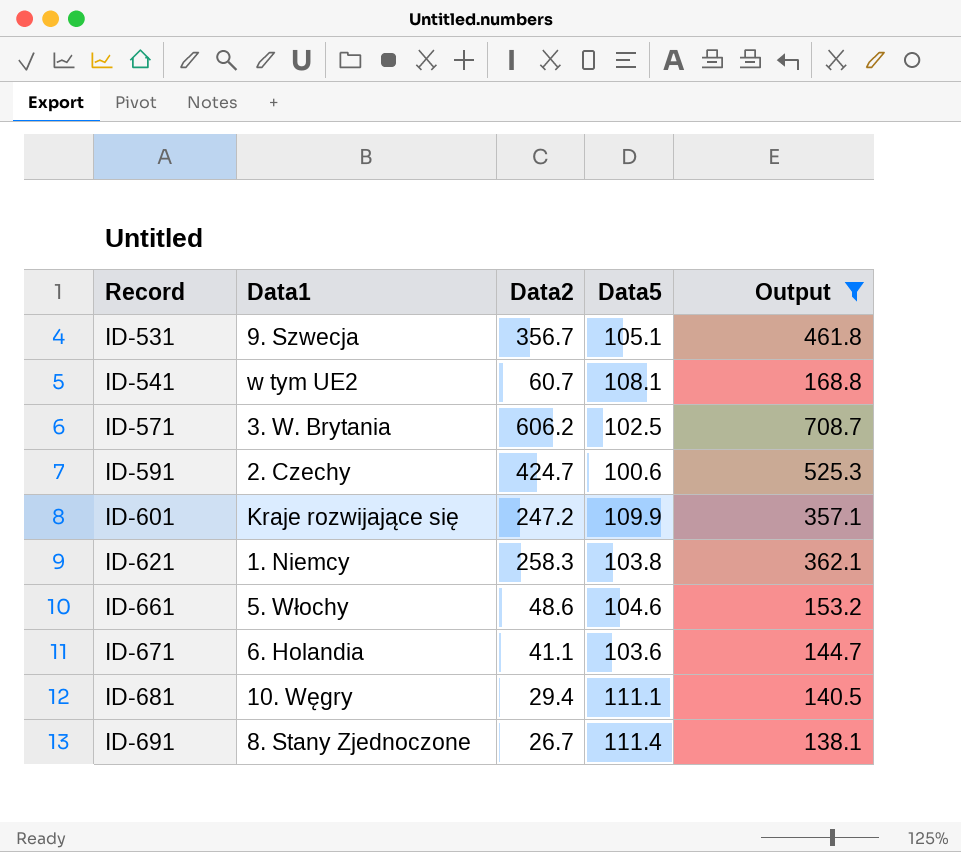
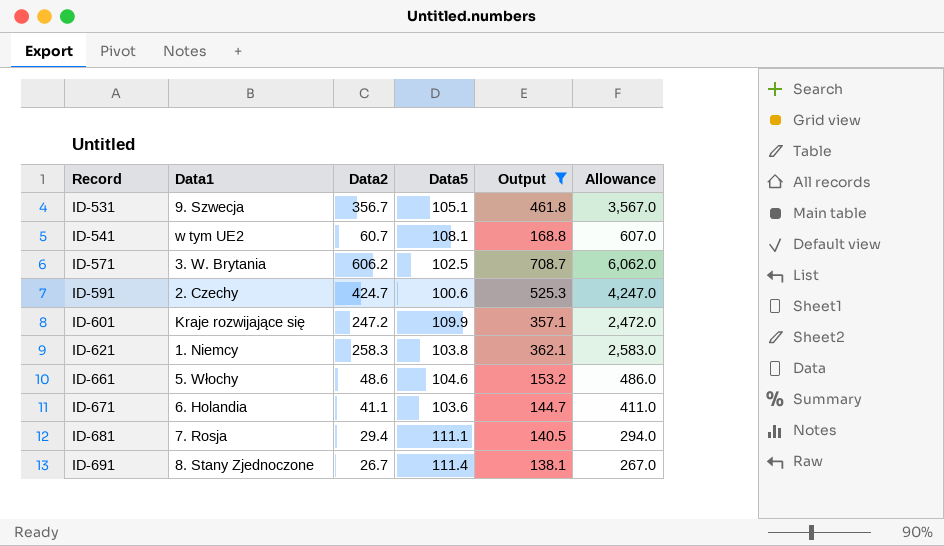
column Allowance | formula: none -> [Data2] * 10
ID-681 | Data1: 10. Węgry -> 7. Rosja

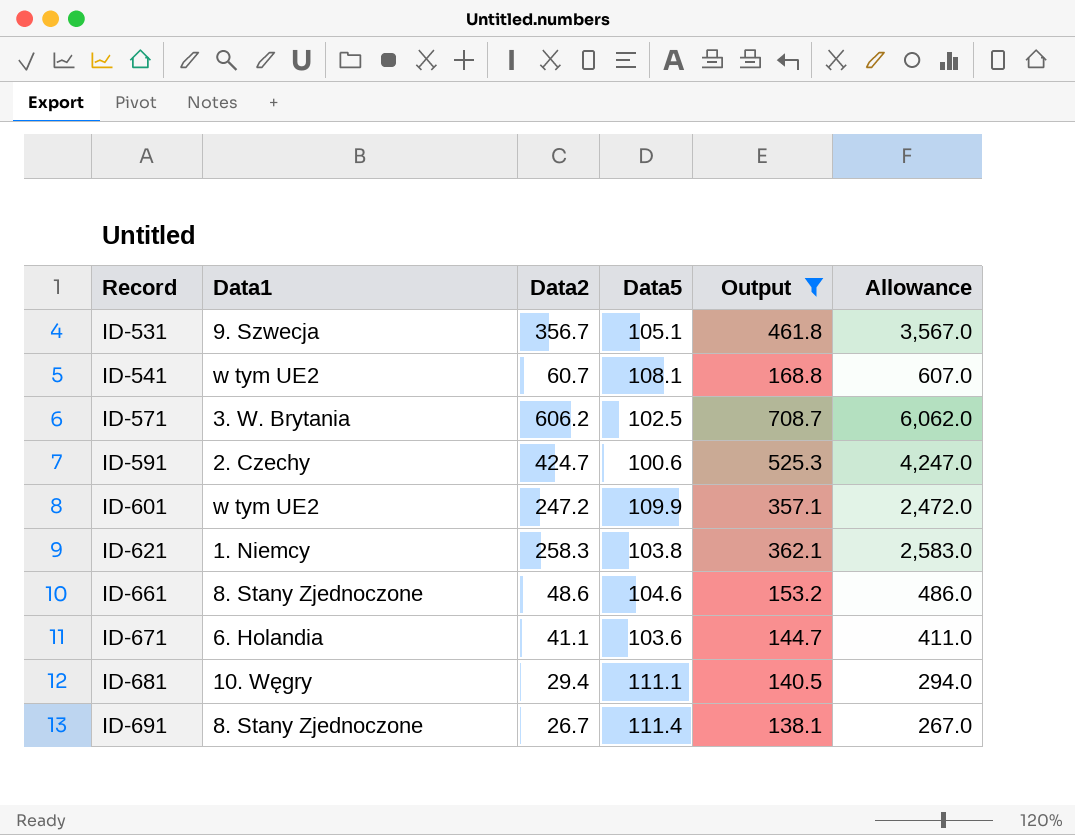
ID-601 | Data1: Kraje rozwijające się -> w tym UE2
ID-661 | Data1: 5. Włochy -> 8. Stany Zjednoczone
ID-681 | Data1: 7. Rosja -> 10. Węgry

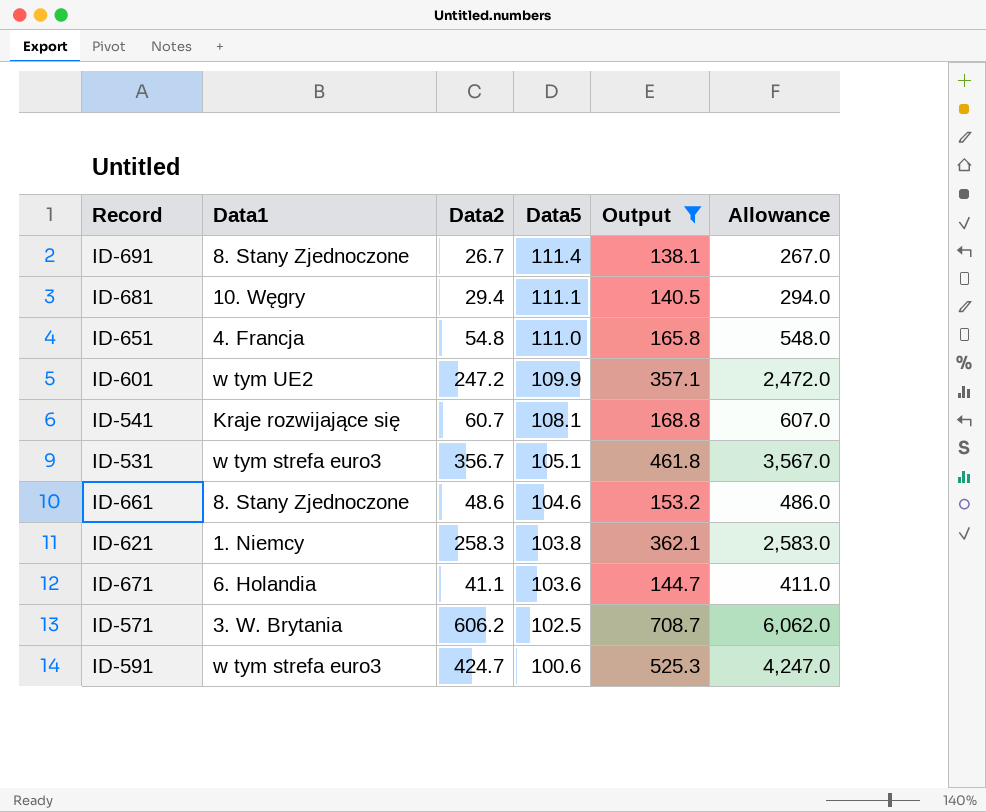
row order: Record ascending -> Data5 descending
row ID-651: none -> 4. Francja | 54.8 | 111.0 | 165.8 | 548.0
ID-541 | Data1: w tym UE2 -> Kraje rozwijające się
ID-531 | Data1: 9. Szwecja -> w tym strefa euro3
ID-591 | Data1: 2. Czechy -> w tym strefa euro3

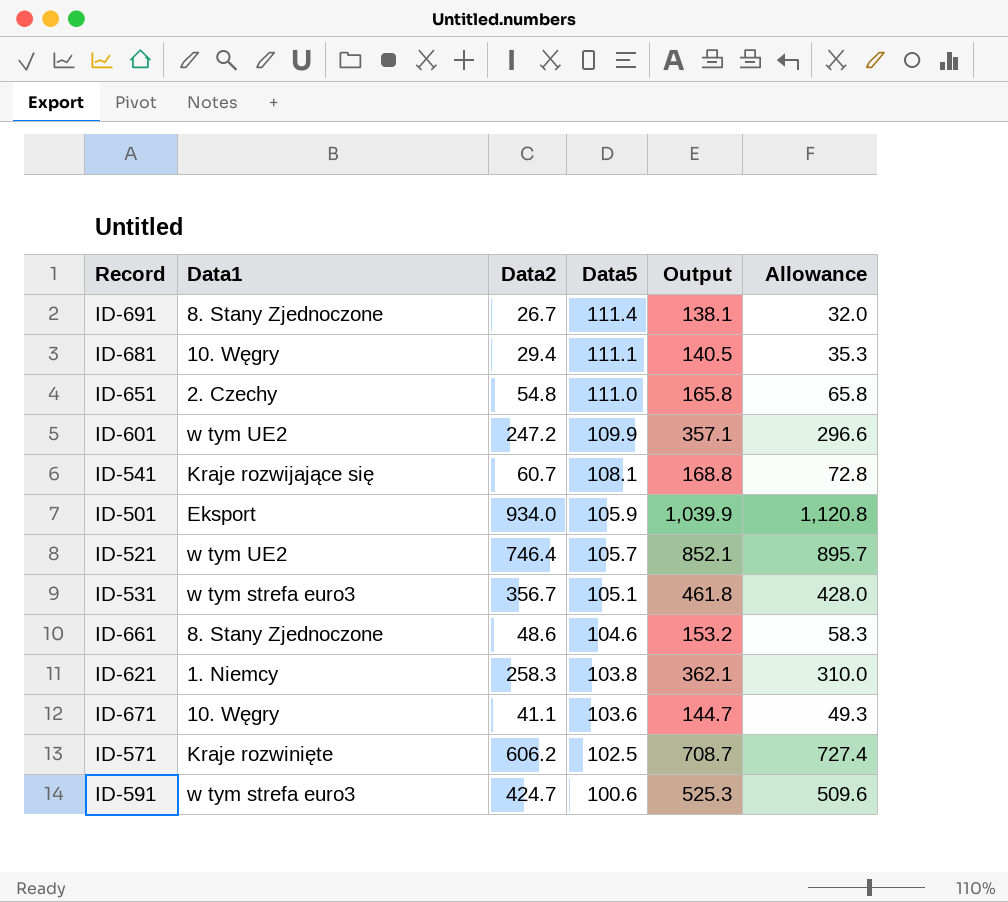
filter: Output <= 708.7 -> none
column Allowance | formula: [Data2] * 10 -> [Data2] * 1.2
ID-651 | Data1: 4. Francja -> 2. Czechy
ID-671 | Data1: 6. Holandia -> 10. Węgry
ID-571 | Data1: 3. W. Brytania -> Kraje rozwinięte

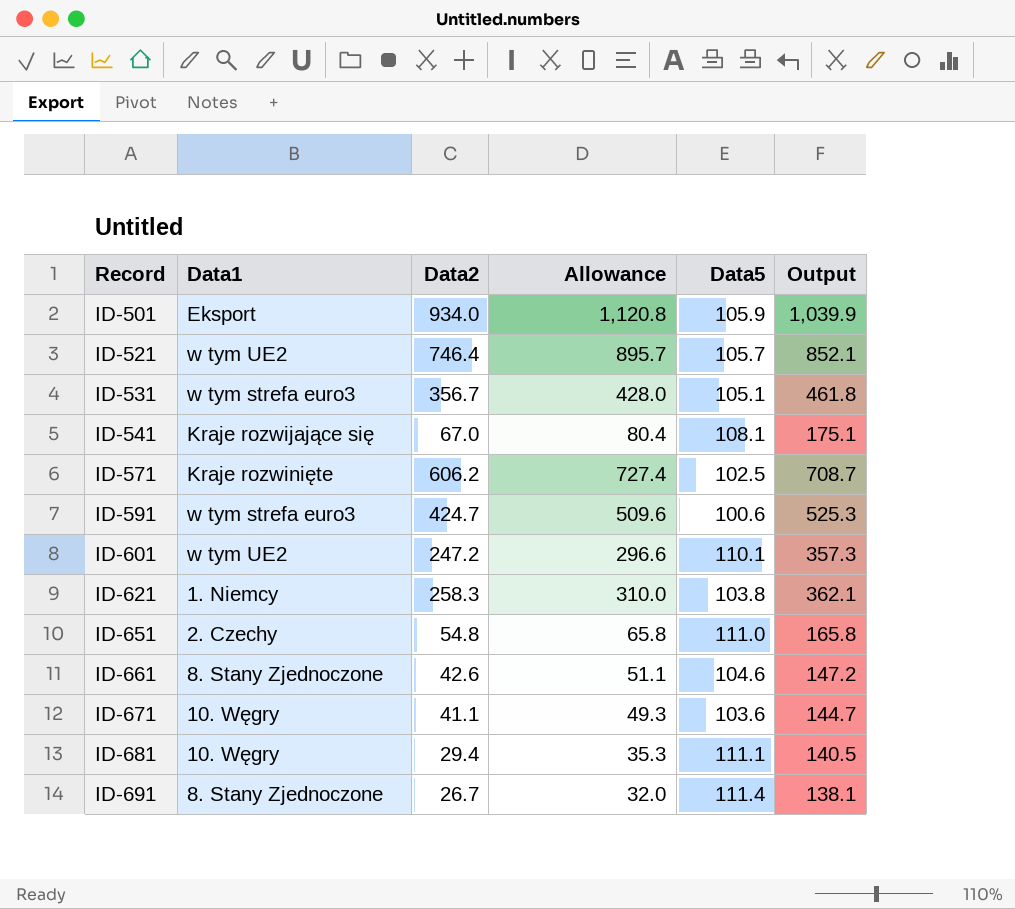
row order: Data5 descending -> Record ascending
column Allowance | position: 6 -> 4
ID-541 | Data2: 60.7 -> 67.0
ID-541 | Allowance: 72.8 -> 80.4
ID-541 | Output: 168.8 -> 175.1
ID-601 | Data5: 109.9 -> 110.1
ID-601 | Output: 357.1 -> 357.3
ID-661 | Data2: 48.6 -> 42.6
ID-661 | Allowance: 58.3 -> 51.1
ID-661 | Output: 153.2 -> 147.2

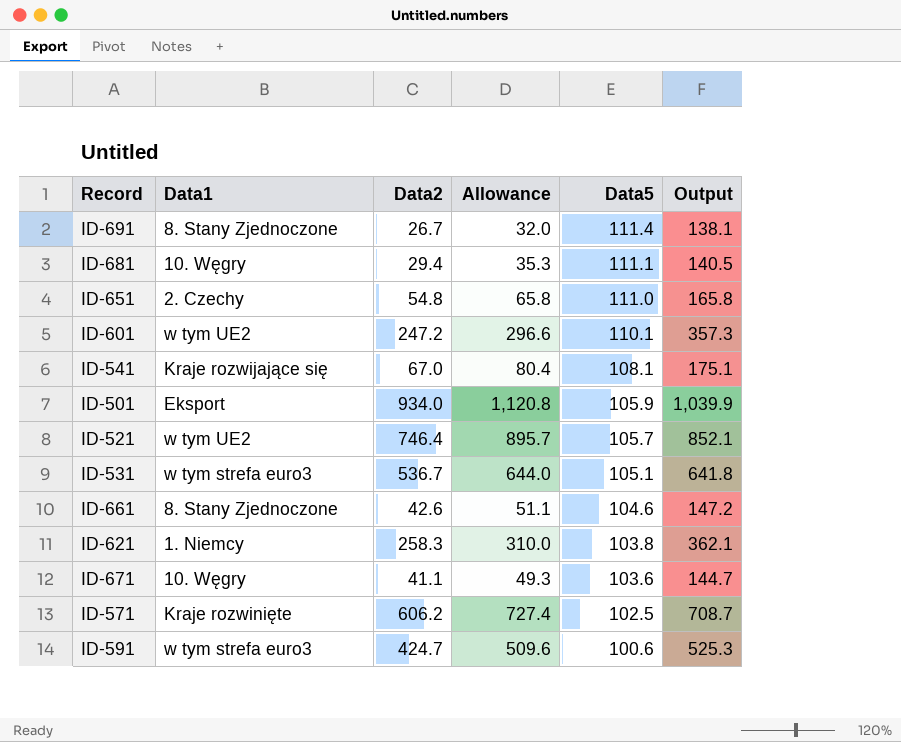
row order: Record ascending -> Data5 descending
ID-531 | Data2: 356.7 -> 536.7
ID-531 | Allowance: 428.0 -> 644.0
ID-531 | Output: 461.8 -> 641.8

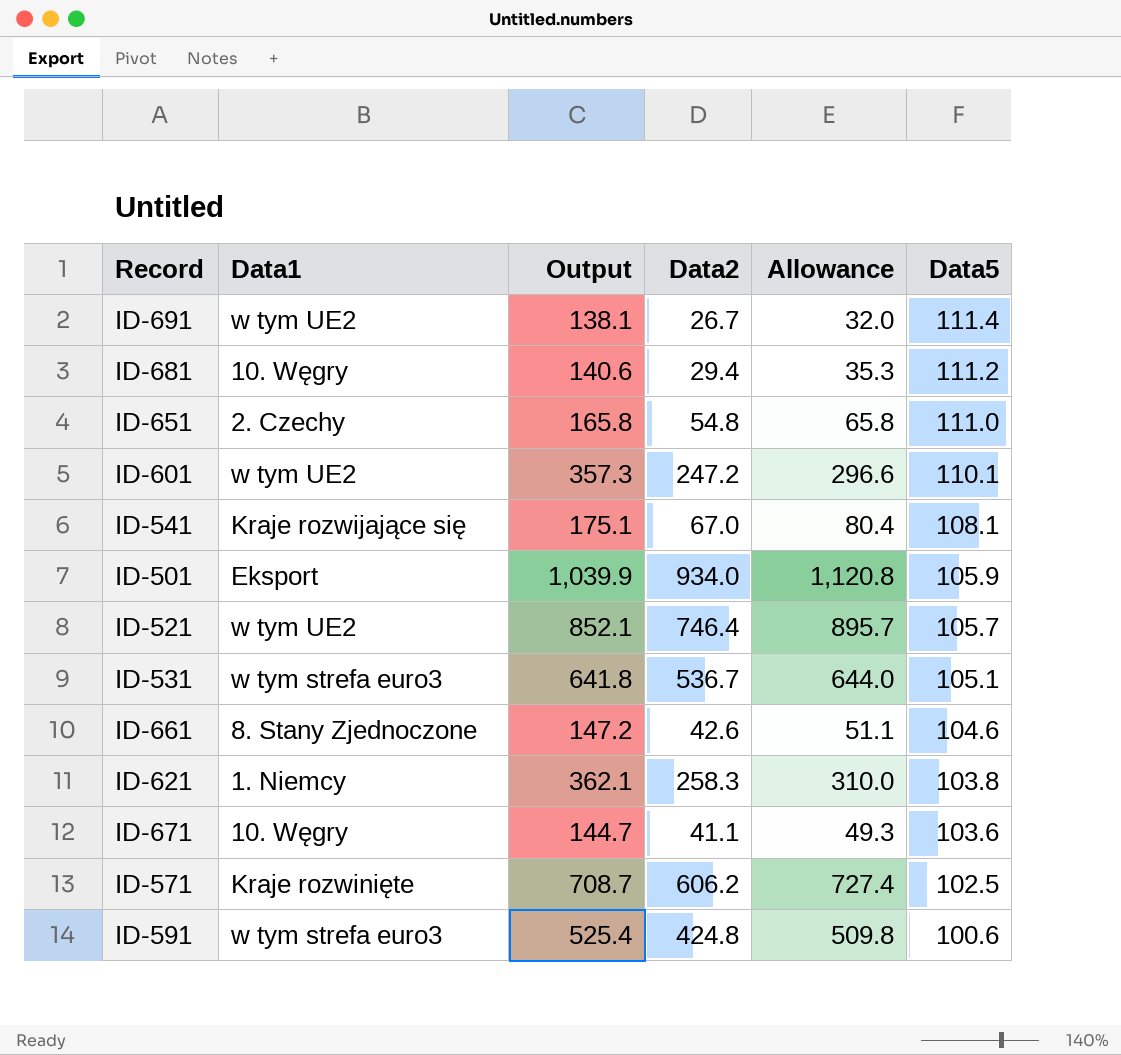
column Output | position: 6 -> 3
ID-691 | Data1: 8. Stany Zjednoczone -> w tym UE2
ID-681 | Output: 140.5 -> 140.6
ID-681 | Data5: 111.1 -> 111.2
ID-591 | Output: 525.3 -> 525.4
ID-591 | Data2: 424.7 -> 424.8
ID-591 | Allowance: 509.6 -> 509.8

